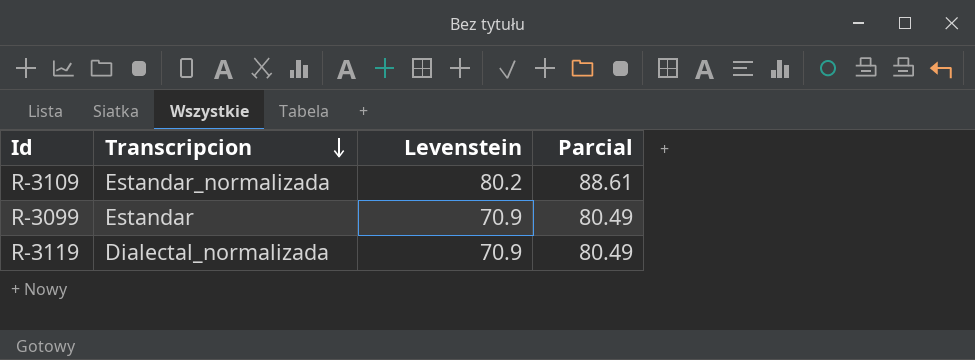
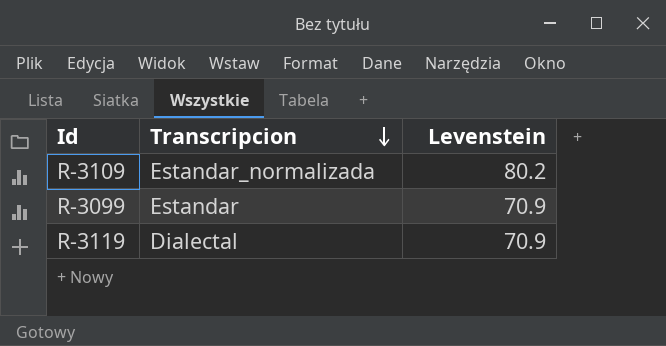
column Parcial | position: 4 -> none
R-3119 | Transcripcion: Dialectal_normalizada -> Dialectal

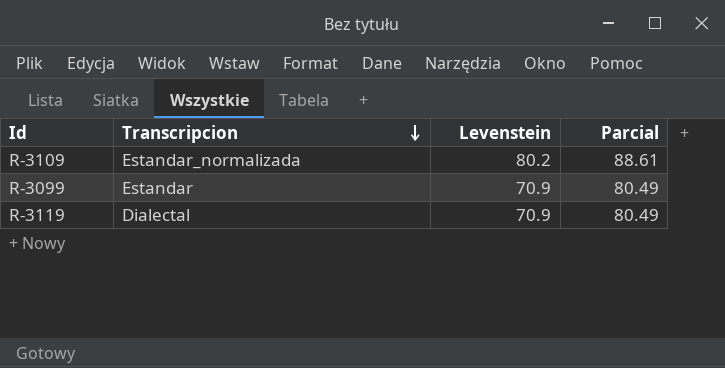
column Parcial | position: none -> 4

